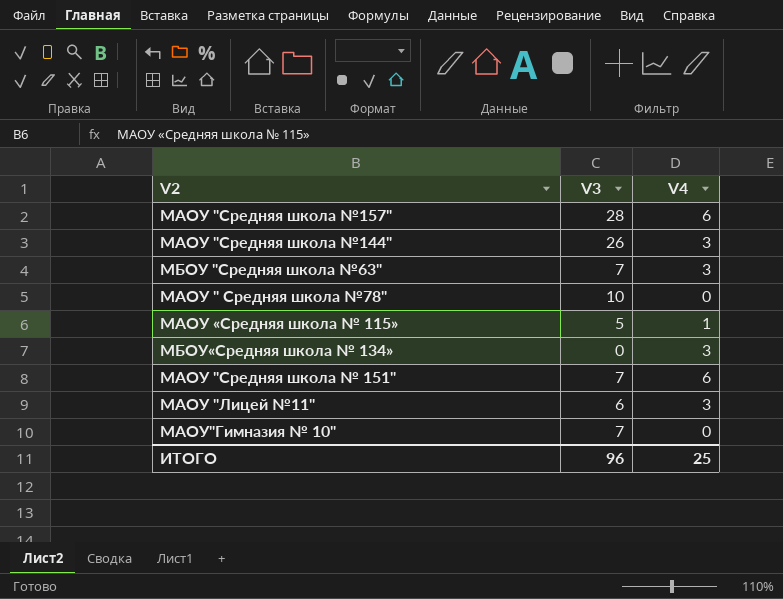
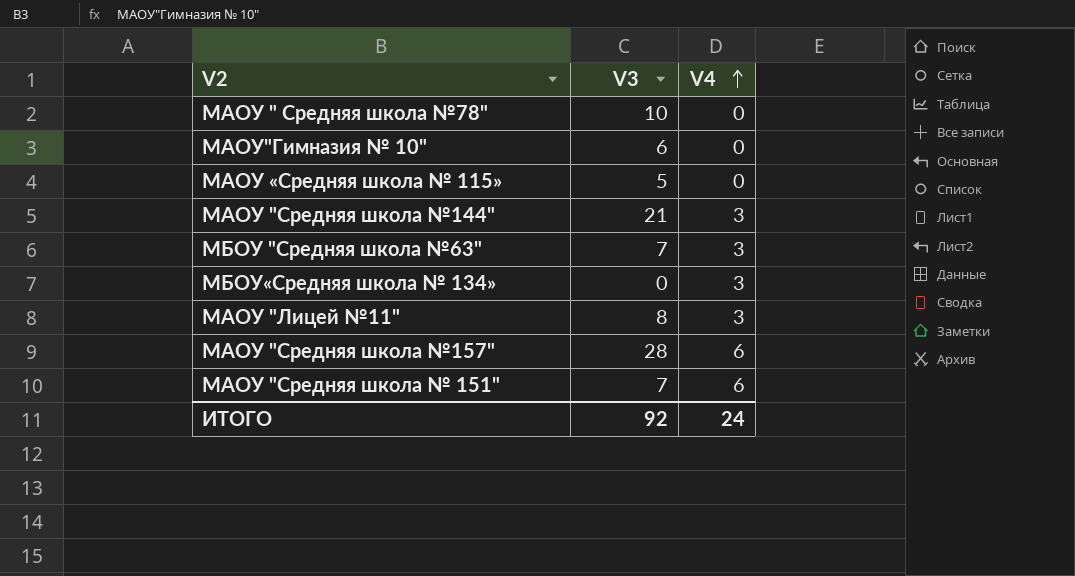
row order: none -> V4 ascending
МАОУ"Гимназия № 10" | V3: 7 -> 6
МАОУ «Средняя школа № 115» | V4: 1 -> 0
МАОУ "Средняя школа №144" | V3: 26 -> 21
МАОУ "Лицей №11" | V3: 6 -> 8
ИТОГО | V3: 96 -> 92
ИТОГО | V4: 25 -> 24

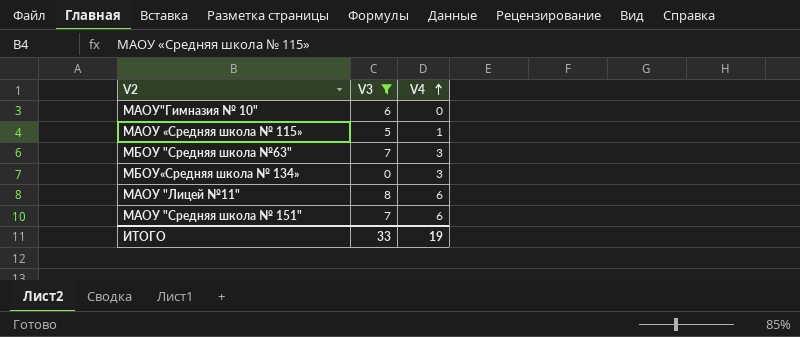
filter: none -> V3 <= 8
МАОУ «Средняя школа № 115» | V4: 0 -> 1
МАОУ "Лицей №11" | V4: 3 -> 6
ИТОГО | V3: 92 -> 33
ИТОГО | V4: 24 -> 19

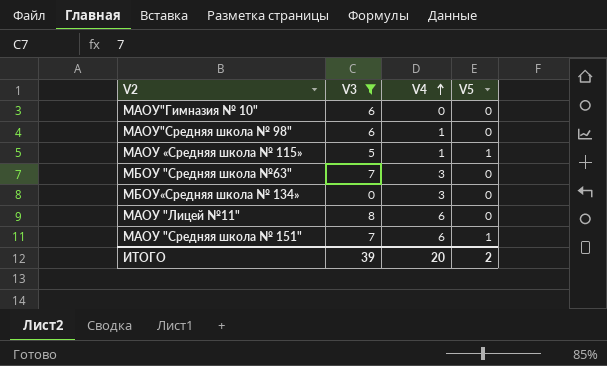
column V5 | position: none -> 4
row МАОУ"Средняя школа № 98": none -> 6 | 1 | 0
ИТОГО | V3: 33 -> 39
ИТОГО | V4: 19 -> 20

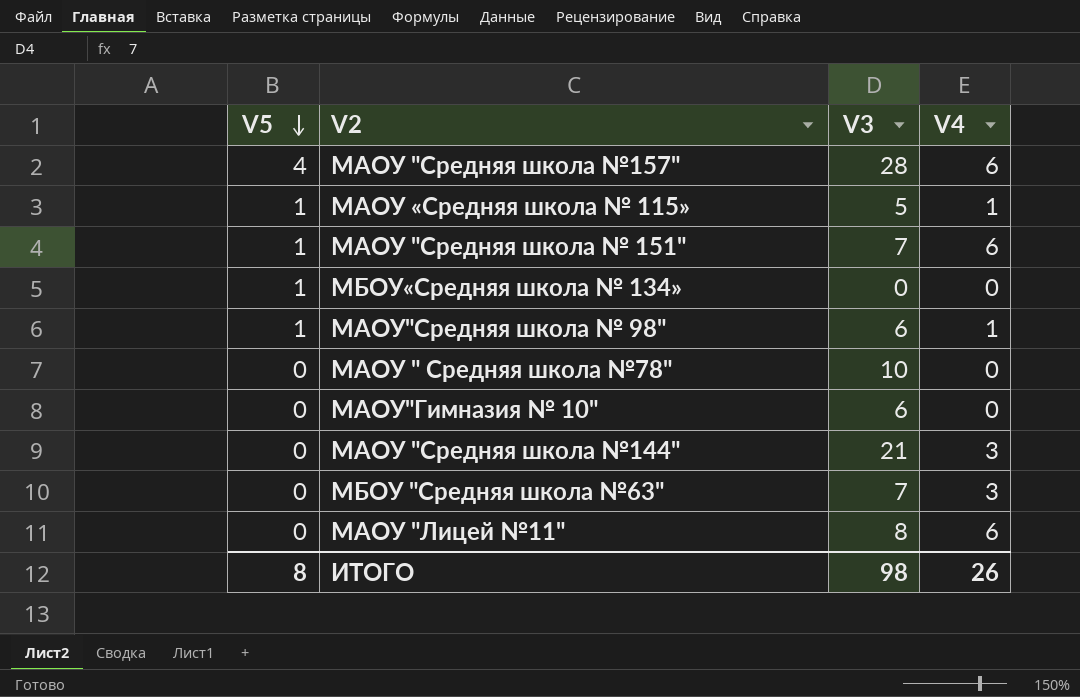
filter: V3 <= 8 -> none
row order: V4 ascending -> V5 descending
column V5 | position: 4 -> 1
МБОУ«Средняя школа № 134» | V5: 0 -> 1
МБОУ«Средняя школа № 134» | V4: 3 -> 0
МАОУ"Средняя школа № 98" | V5: 0 -> 1
ИТОГО | V5: 2 -> 8
ИТОГО | V3: 39 -> 98
ИТОГО | V4: 20 -> 26

